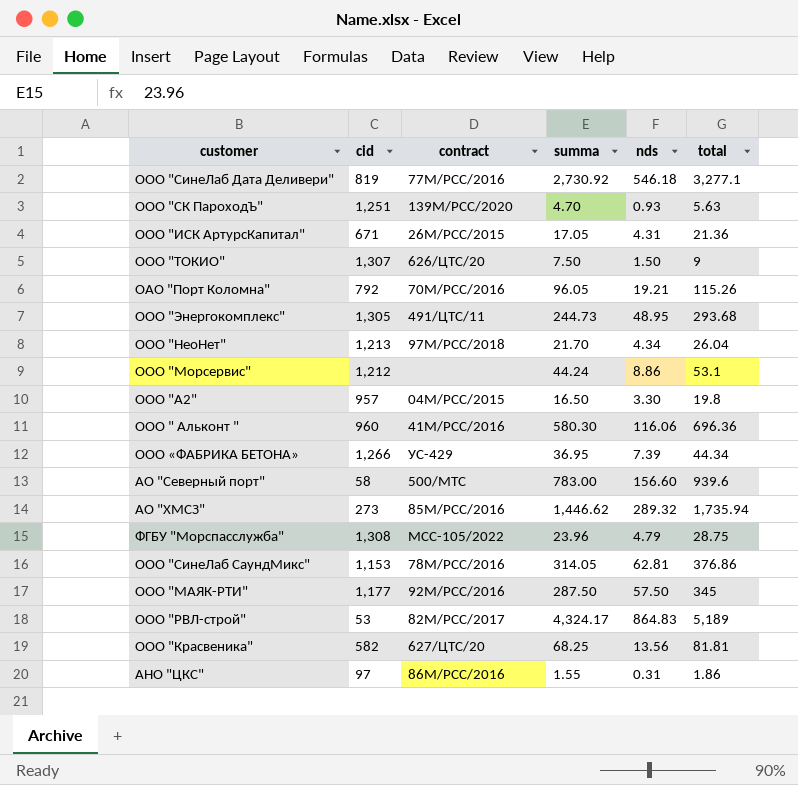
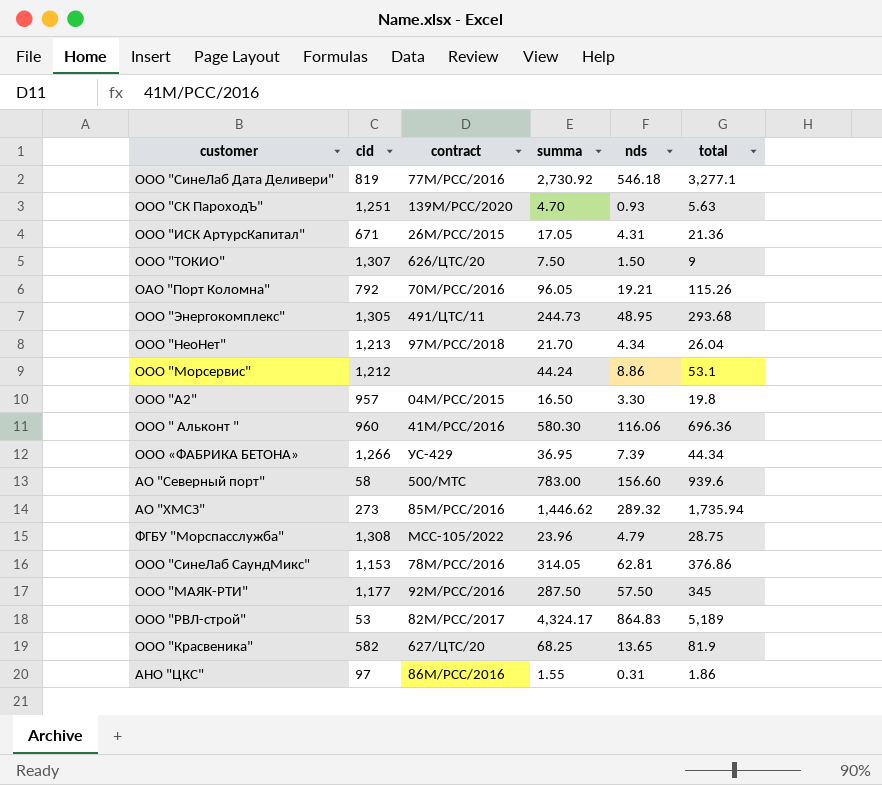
ООО "Красвеника" | nds: 13.56 -> 13.65
ООО "Красвеника" | total: 81.81 -> 81.9

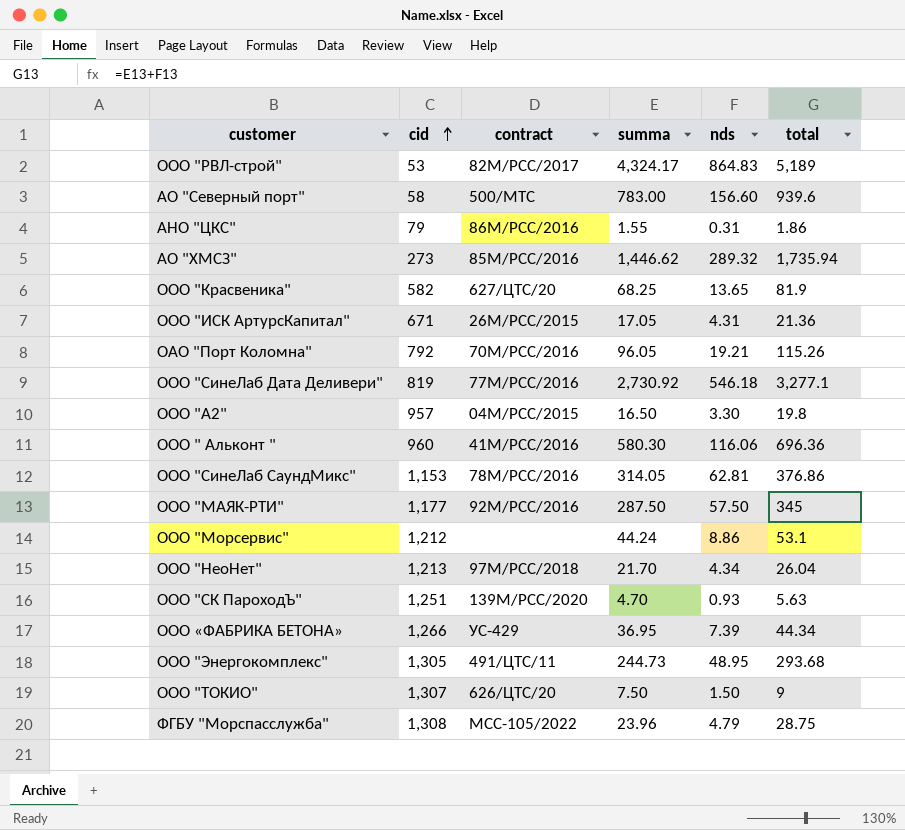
row order: none -> cid ascending
АНО "ЦКС" | cid: 97 -> 79

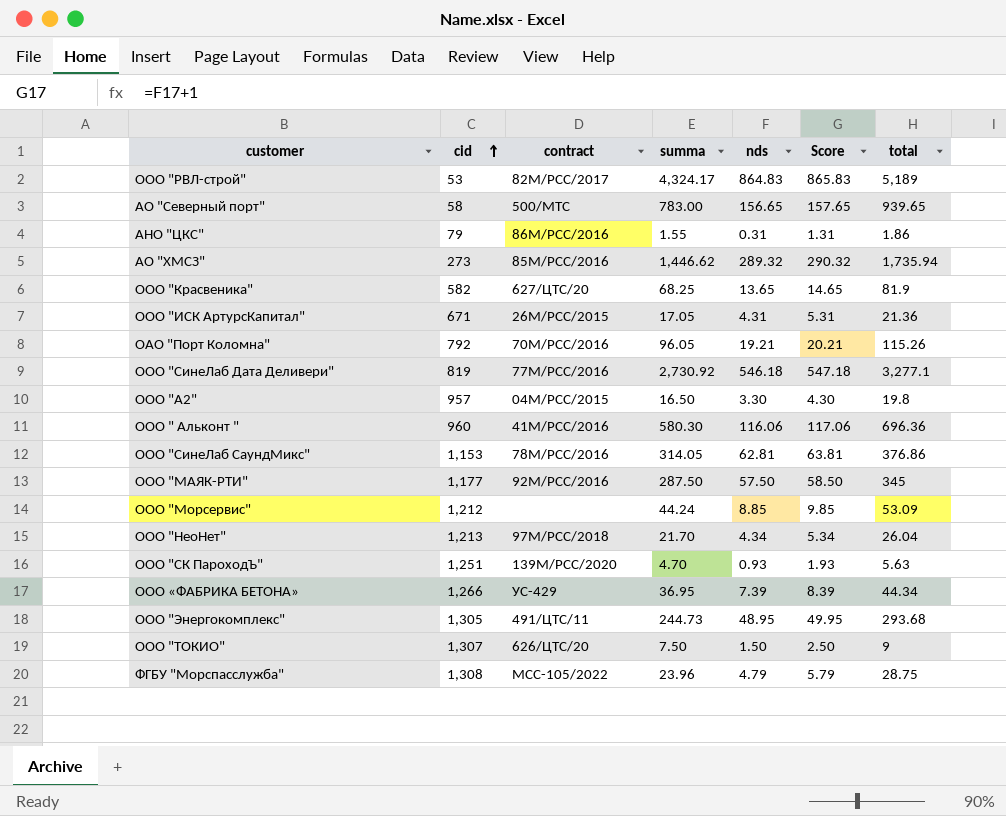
column Score | formula: none -> [nds] + 1
АО "Северный порт" | nds: 156.60 -> 156.65
АО "Северный порт" | total: 939.6 -> 939.65
ООО "Морсервис" | nds: 8.86 -> 8.85
ООО "Морсервис" | total: 53.1 -> 53.09

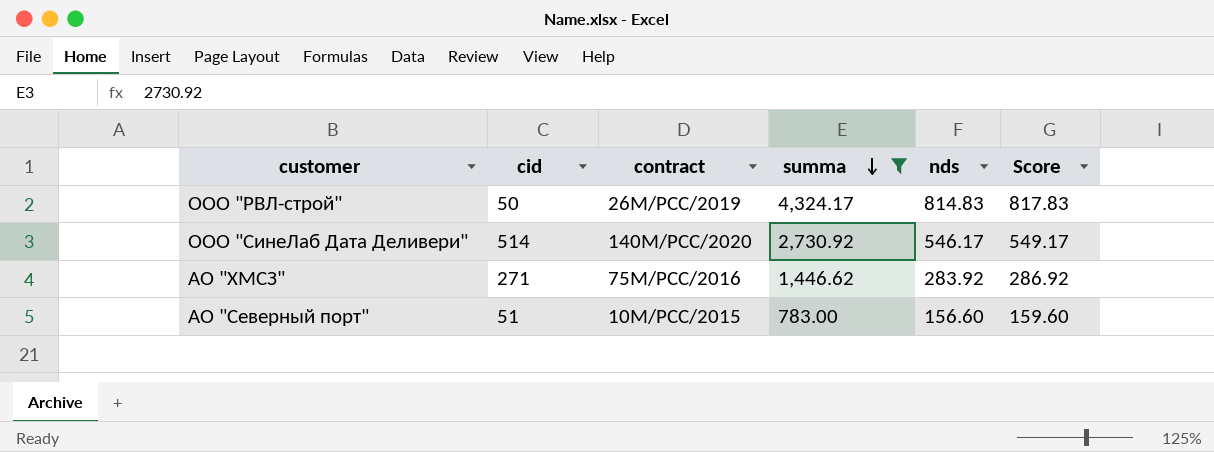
filter: none -> summa >= 783.00
row order: cid ascending -> summa descending
column total | formula: [summa] + [nds] -> none
column Score | formula: [nds] + 1 -> [nds] + 3
ООО "РВЛ-строй" | cid: 53 -> 50
ООО "РВЛ-строй" | contract: 82М/РСС/2017 -> 26М/РСС/2019
ООО "РВЛ-строй" | nds: 864.83 -> 814.83
ООО "СинеЛаб Дата Деливери" | cid: 819 -> 514
ООО "СинеЛаб Дата Деливери" | contract: 77М/РСС/2016 -> 140М/РСС/2020
ООО "СинеЛаб Дата Деливери" | nds: 546.18 -> 546.17
АО "ХМСЗ" | cid: 273 -> 271
АО "ХМСЗ" | contract: 85М/РСС/2016 -> 75М/РСС/2016
АО "ХМСЗ" | nds: 289.32 -> 283.92
АО "Северный порт" | cid: 58 -> 51
АО "Северный порт" | contract: 500/МТС -> 10М/РСС/2015
АО "Северный порт" | nds: 156.65 -> 156.60

